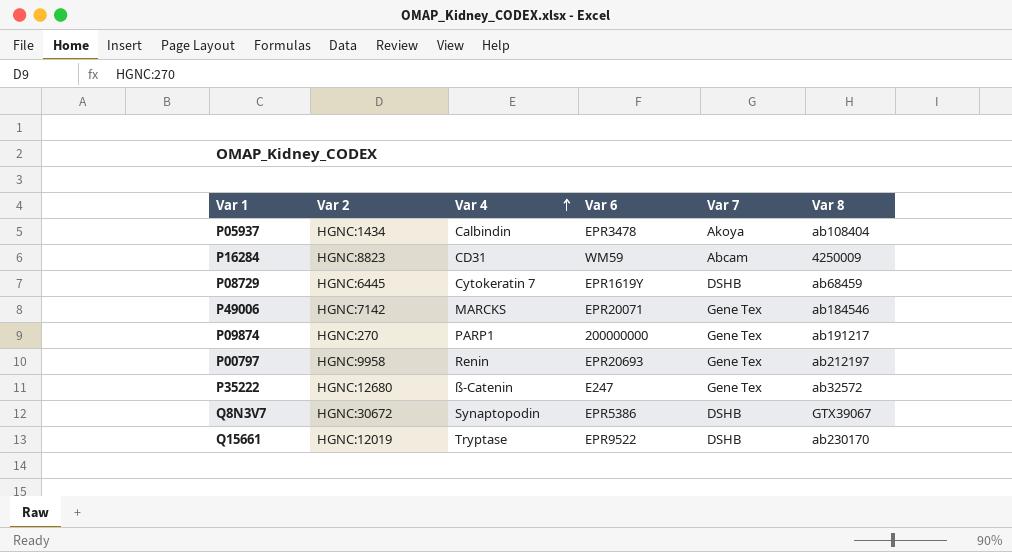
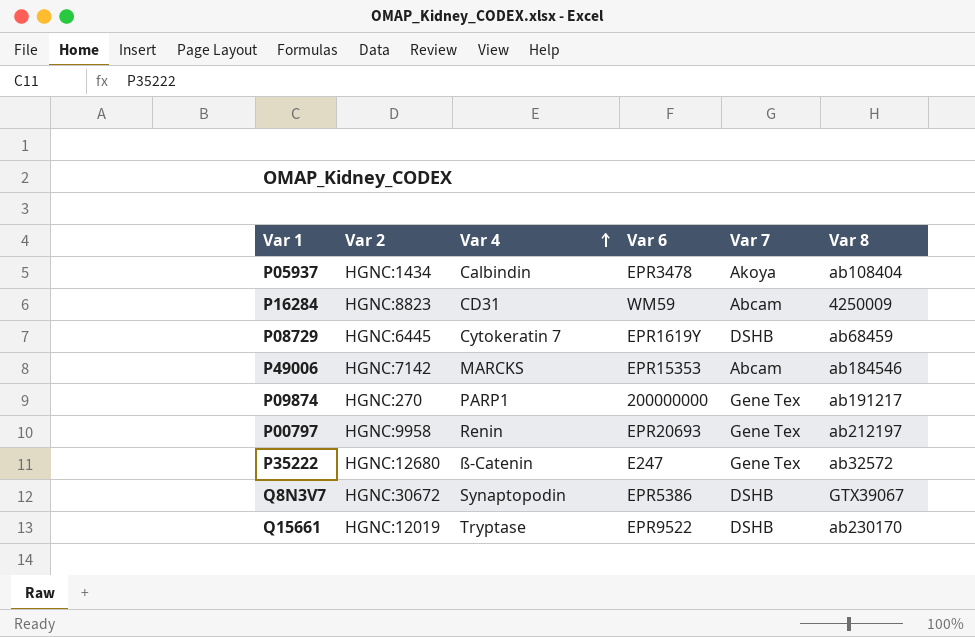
P49006 | Var 6: EPR20071 -> EPR15353
P49006 | Var 7: Gene Tex -> Abcam

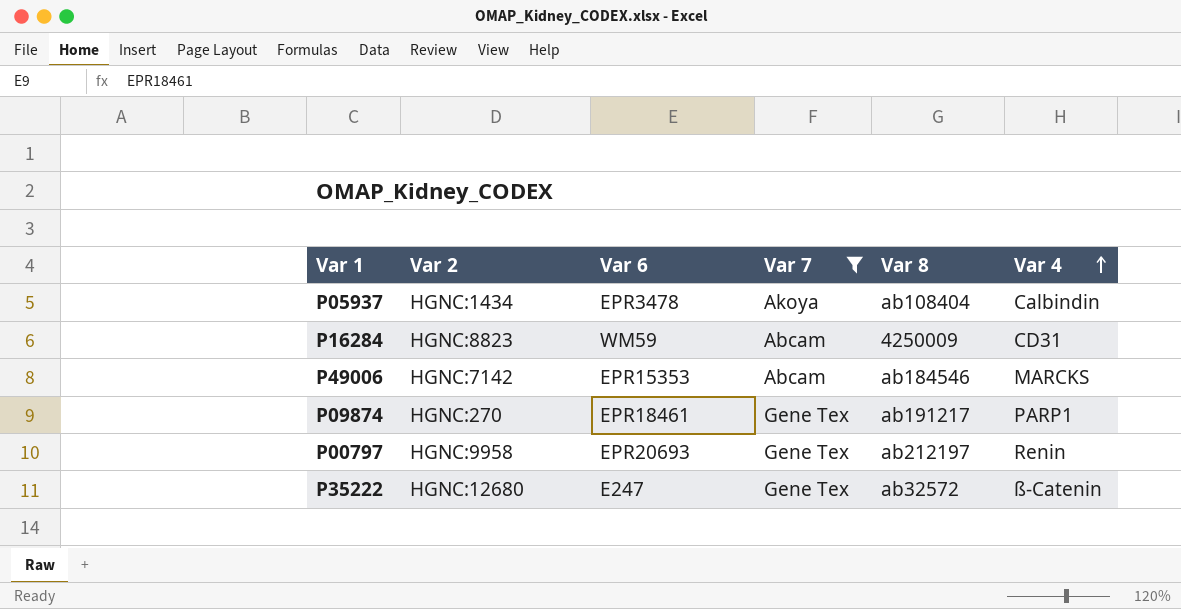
filter: none -> Var 7 != DSHB
column Var 4 | position: 3 -> 6
P09874 | Var 6: 200000000 -> EPR18461

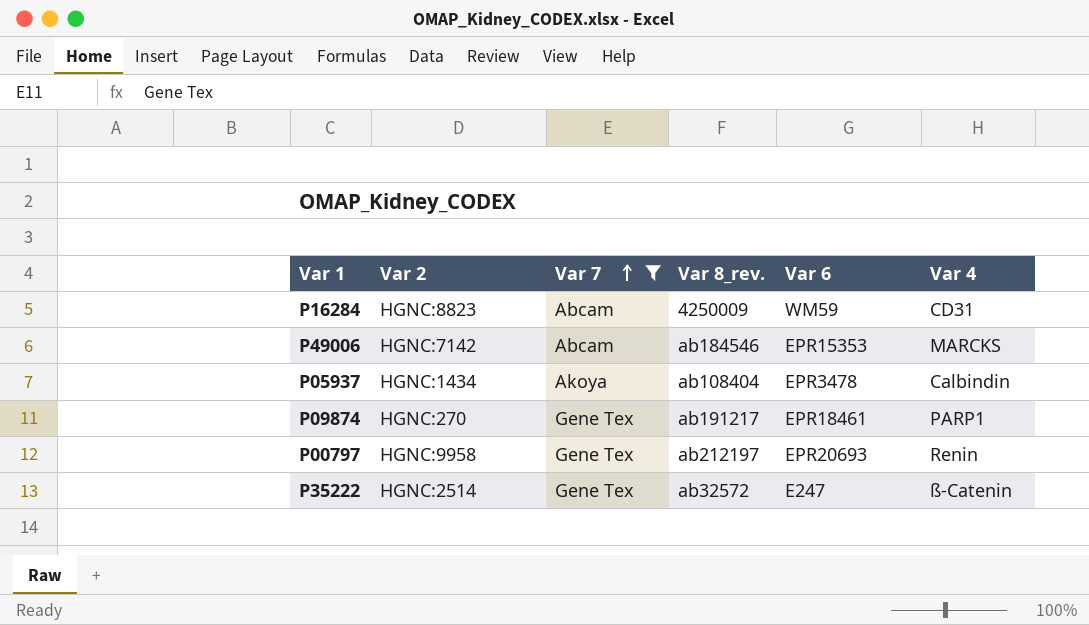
row order: Var 4 ascending -> Var 7 ascending
column name: Var 8 -> Var 8_rev.
column Var 6 | position: 3 -> 5
P35222 | Var 2: HGNC:12680 -> HGNC:2514

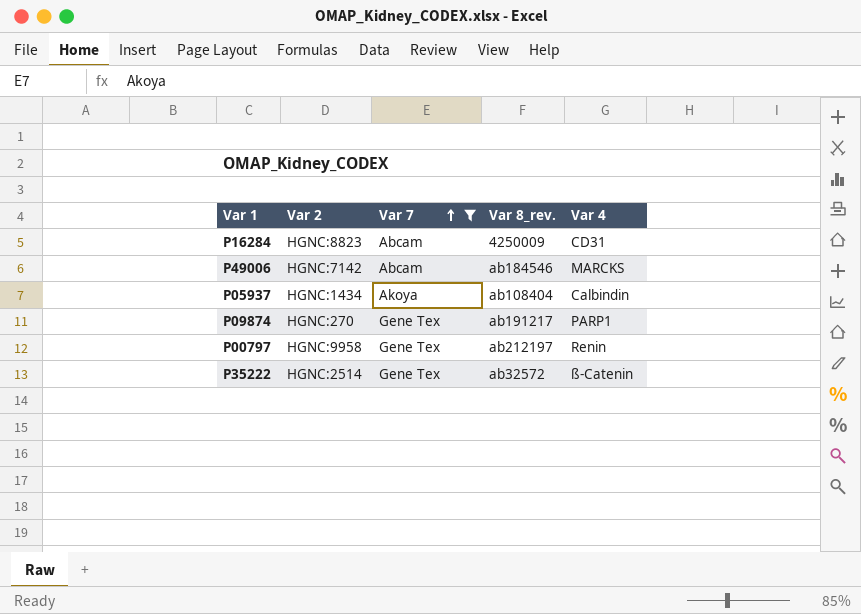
column Var 6 | position: 5 -> none

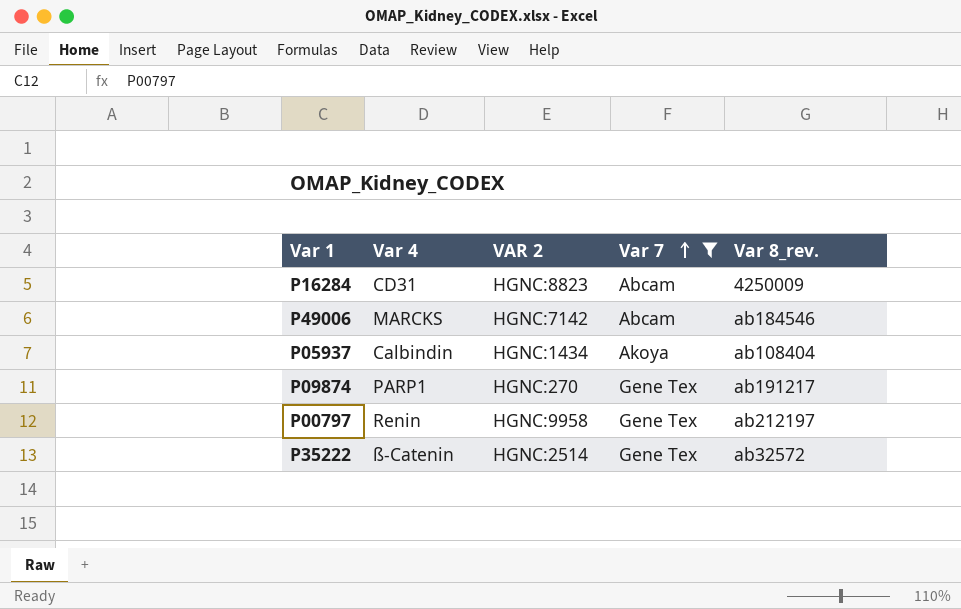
column Var 4 | position: 5 -> 2
column name: Var 2 -> VAR 2

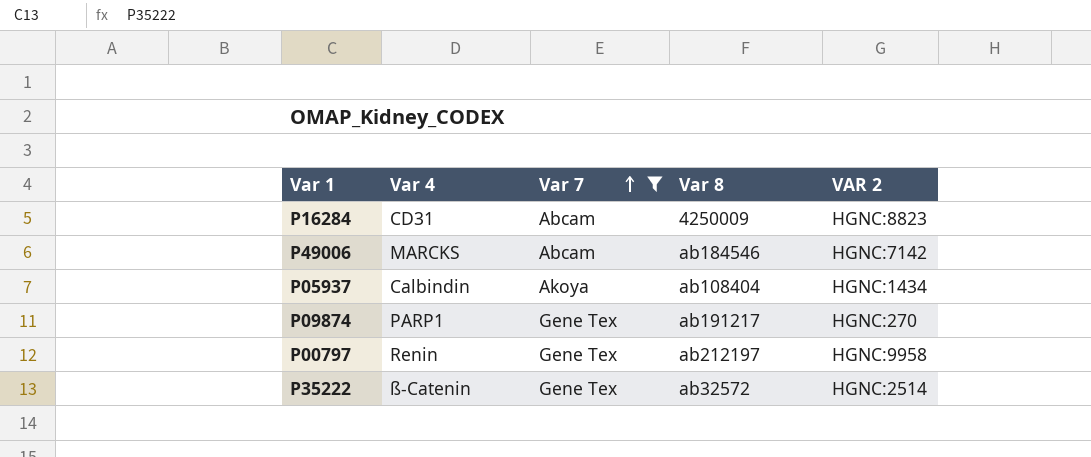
column name: Var 8_rev. -> Var 8
column VAR 2 | position: 3 -> 5

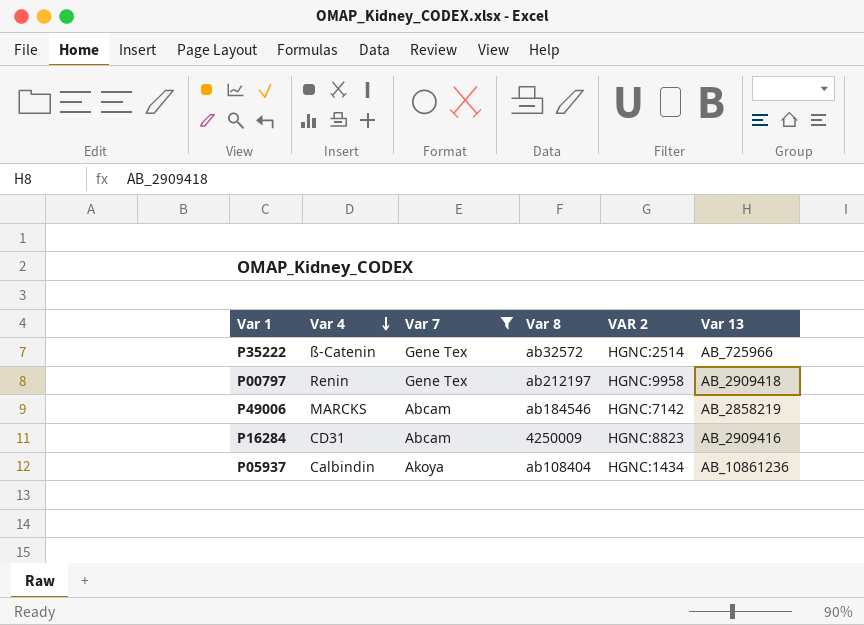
row order: Var 7 ascending -> Var 4 descending
column Var 13 | position: none -> 6
row P09874: PARP1 | Gene Tex | ab191217 | HGNC:270 -> none

